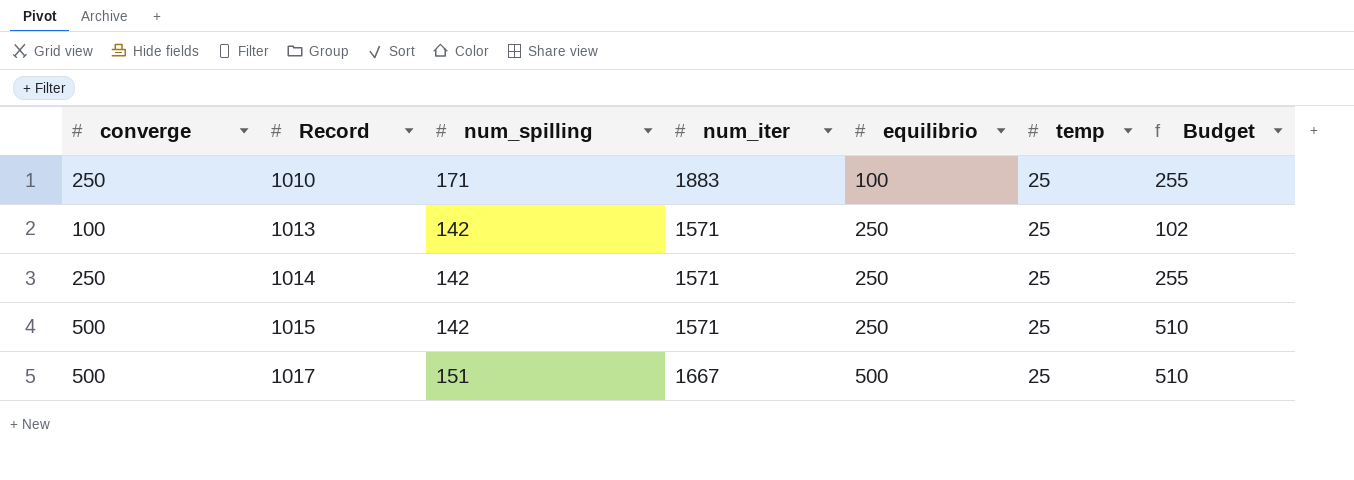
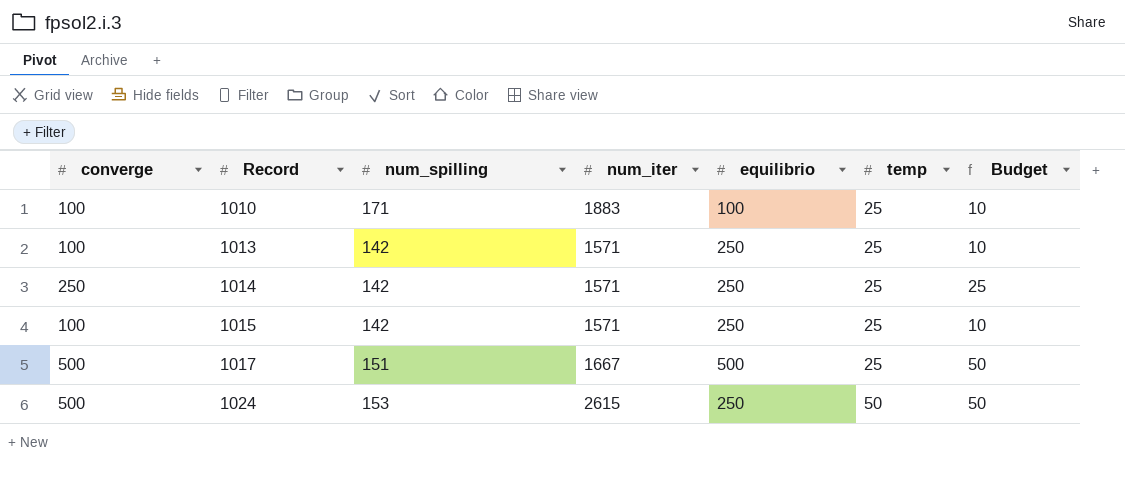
column Budget | formula: [converge] * 1.02 -> [converge] * 0.1
1010 | converge: 250 -> 100
1015 | converge: 500 -> 100
row 1024: none -> 500 | 153 | 2615 | 250 | 50 | 50

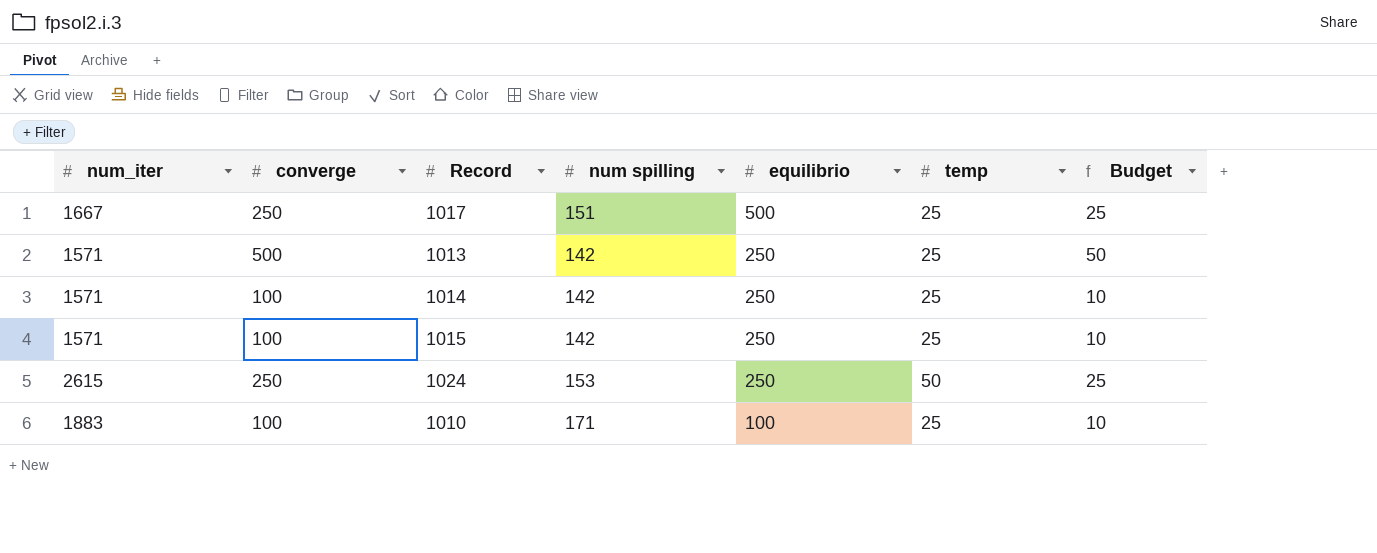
row order: Record ascending -> equilibrio descending
column num_iter | position: 4 -> 1
column name: num_spilling -> num spilling
1017 | converge: 500 -> 250
1017 | Budget: 50 -> 25
1013 | converge: 100 -> 500
1013 | Budget: 10 -> 50
1014 | converge: 250 -> 100
1014 | Budget: 25 -> 10
1024 | converge: 500 -> 250
1024 | Budget: 50 -> 25

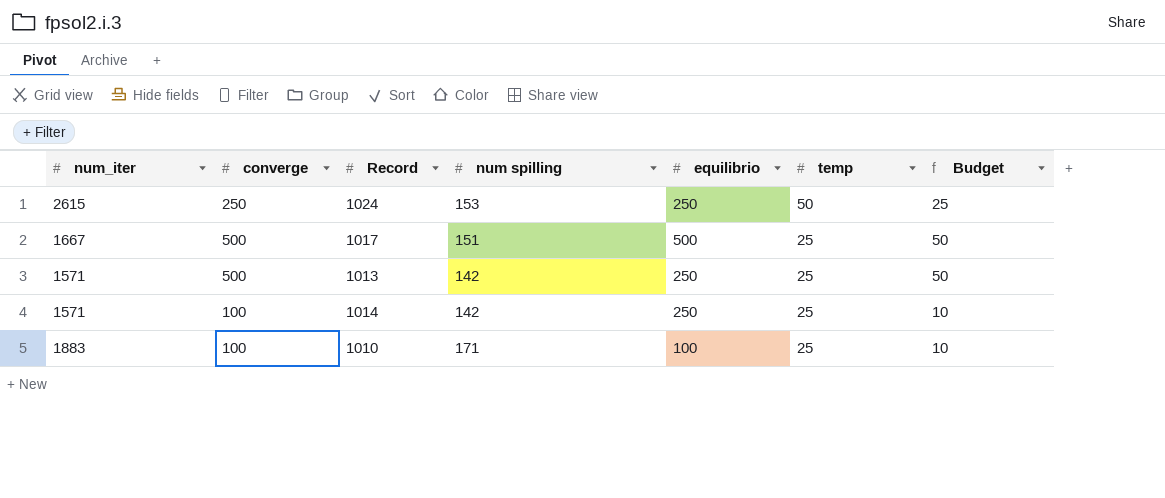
row order: equilibrio descending -> temp descending
row 1015: 1571 | 100 | 142 | 250 | 25 | 10 -> none
1017 | converge: 250 -> 500
1017 | Budget: 25 -> 50

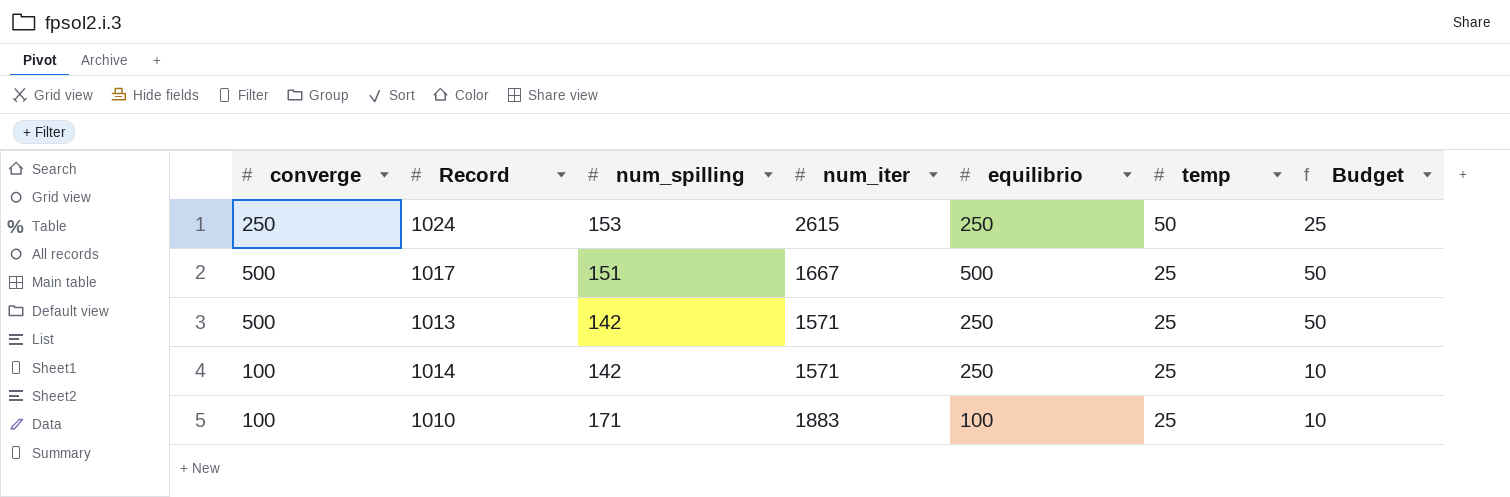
column name: num spilling -> num_spilling
column num_iter | position: 1 -> 4

